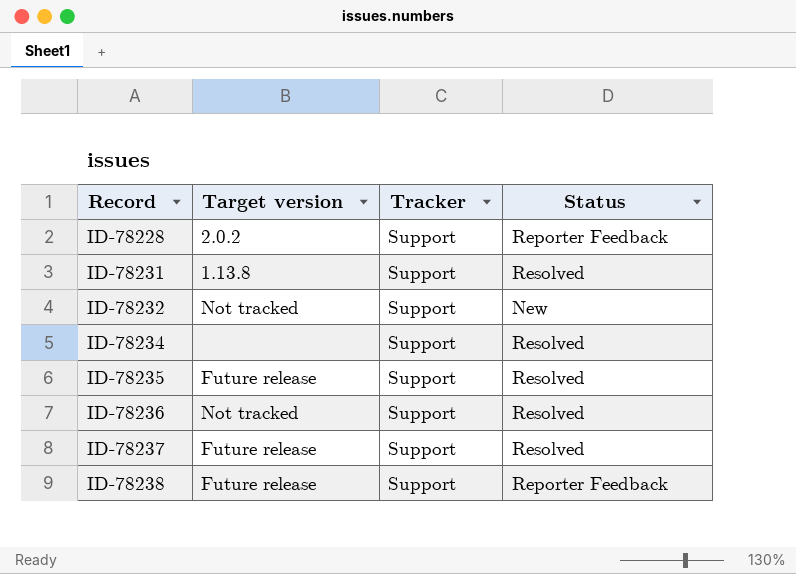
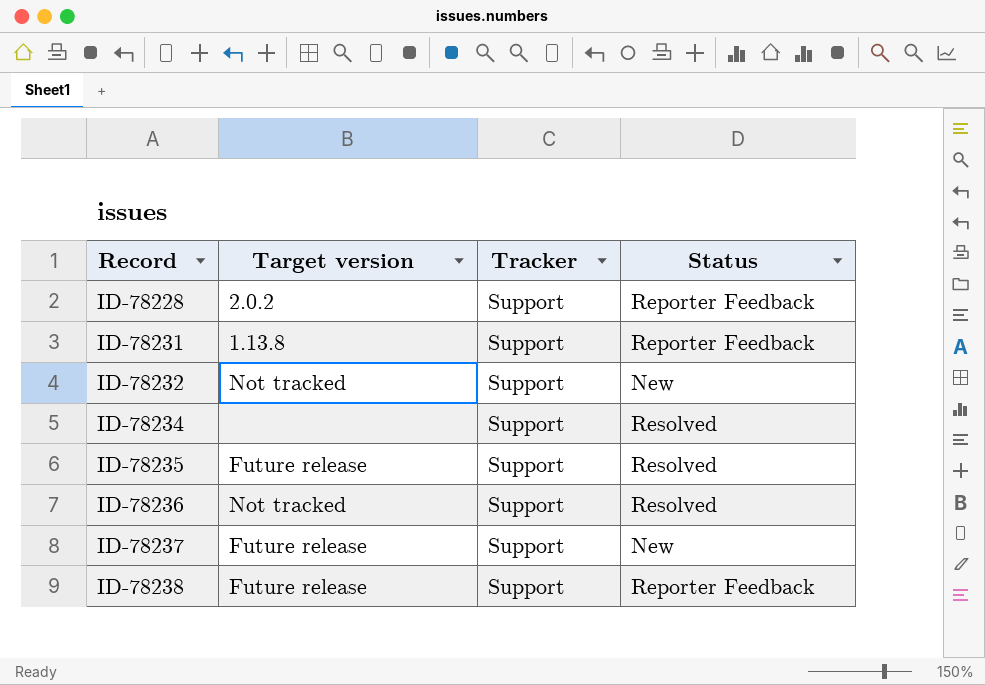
ID-78231 | Status: Resolved -> Reporter Feedback
ID-78237 | Status: Resolved -> New

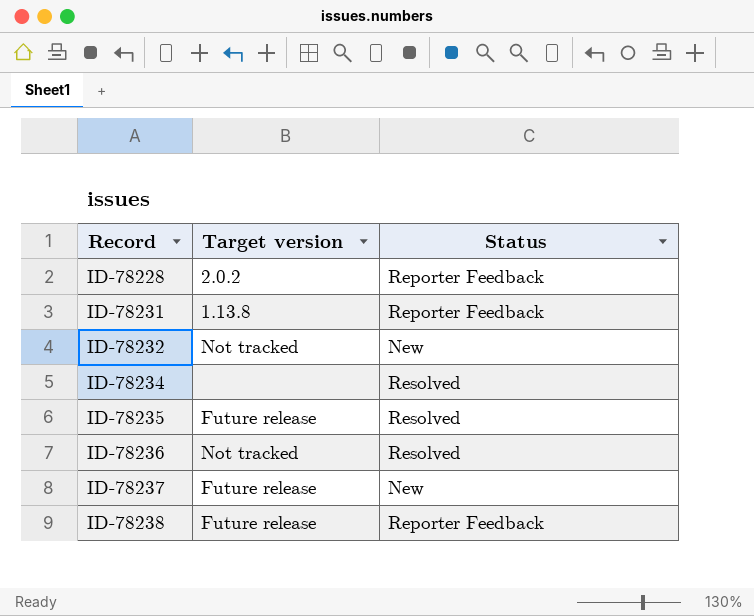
column Tracker | position: 3 -> none

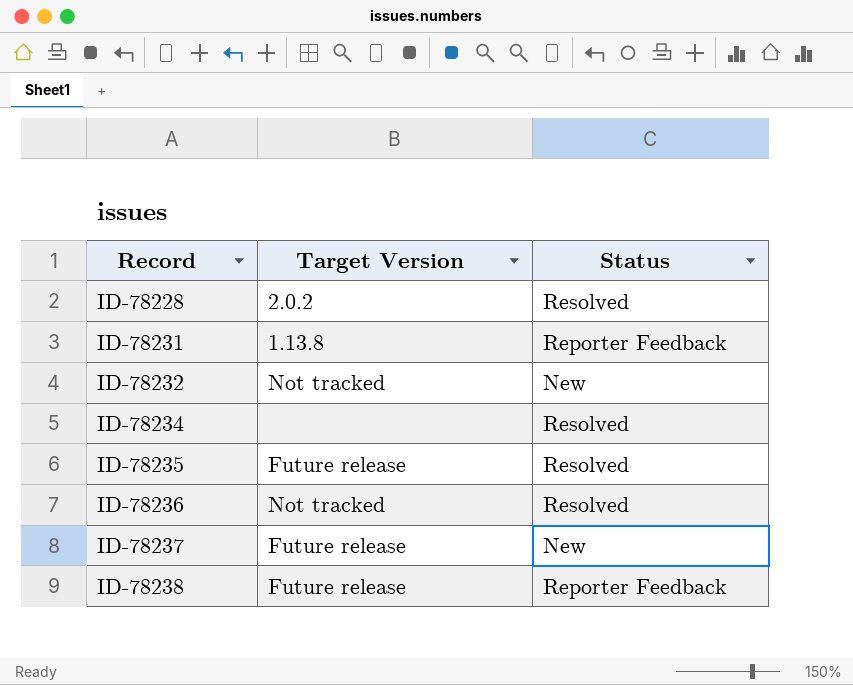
column name: Target version -> Target Version
ID-78228 | Status: Reporter Feedback -> Resolved

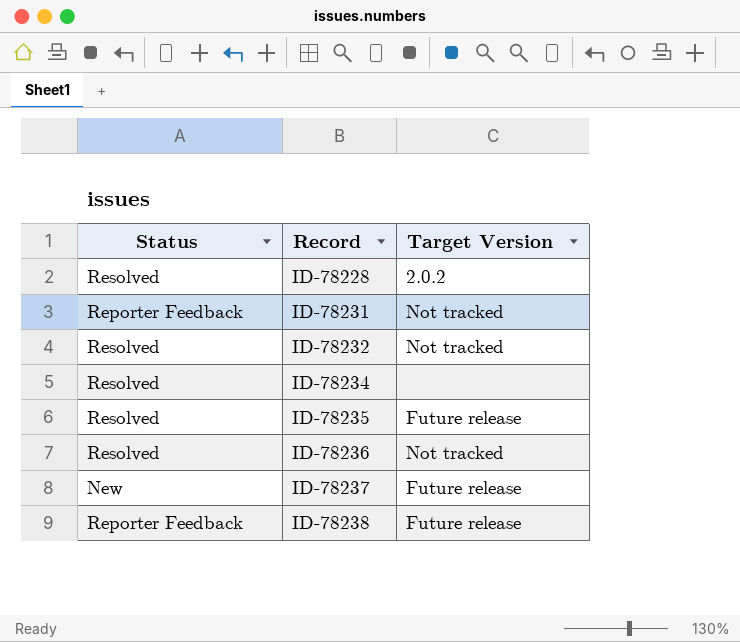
column Status | position: 3 -> 1
ID-78231 | Target Version: 1.13.8 -> Not tracked
ID-78232 | Status: New -> Resolved

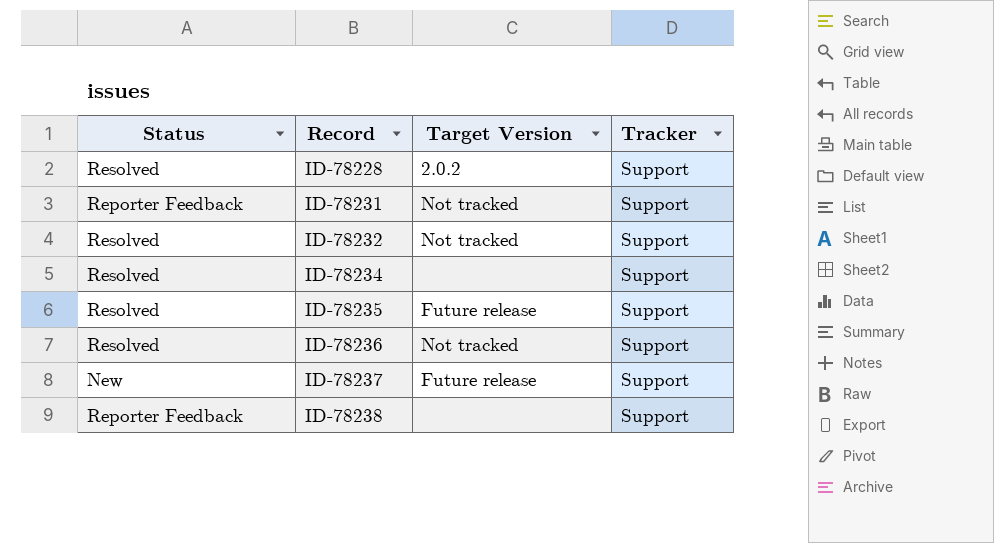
column Tracker | position: none -> 4
ID-78238 | Target Version: Future release -> none

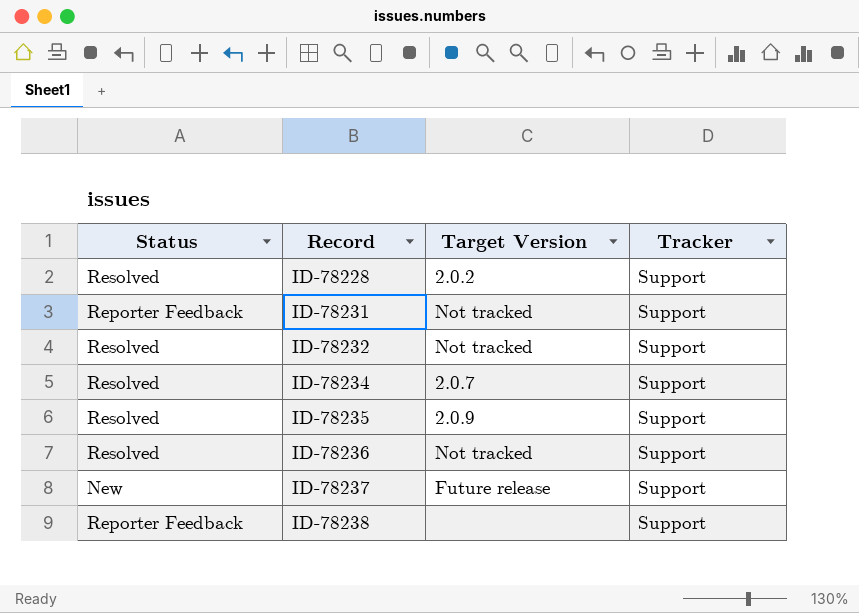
ID-78234 | Target Version: none -> 2.0.7
ID-78235 | Target Version: Future release -> 2.0.9

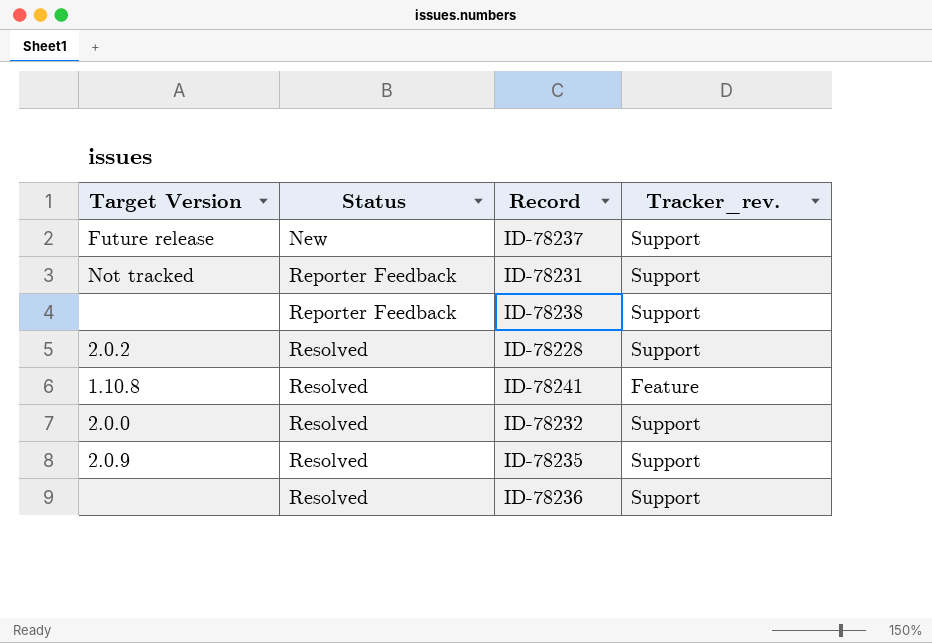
row order: Record ascending -> Status ascending
column Target Version | position: 3 -> 1
column name: Tracker -> Tracker_rev.
row ID-78234: Resolved | 2.0.7 | Support -> none
row ID-78241: none -> 1.10.8 | Resolved | Feature
ID-78232 | Target Version: Not tracked -> 2.0.0
ID-78236 | Target Version: Not tracked -> none

